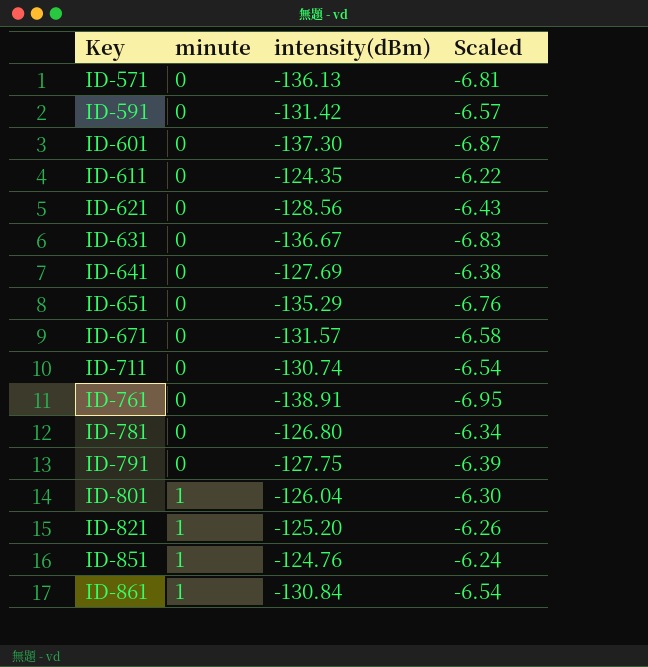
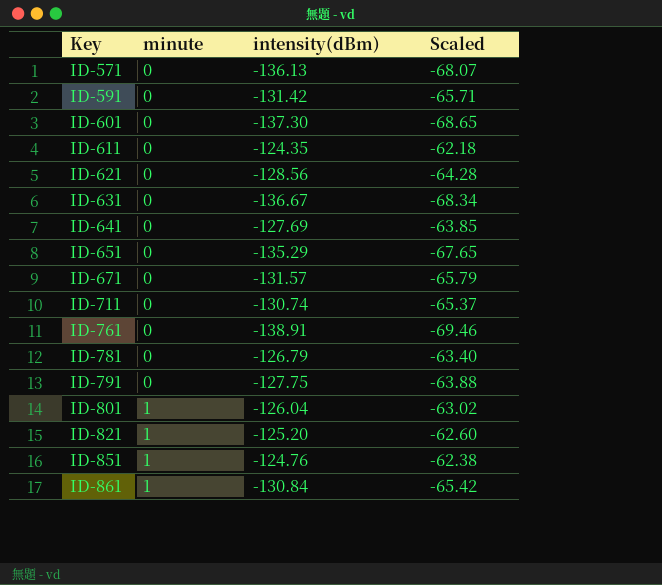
column Scaled | formula: [intensity(dBm)] * 0.05 -> [intensity(dBm)] * 0.5
ID-781 | intensity(dBm): -126.80 -> -126.79

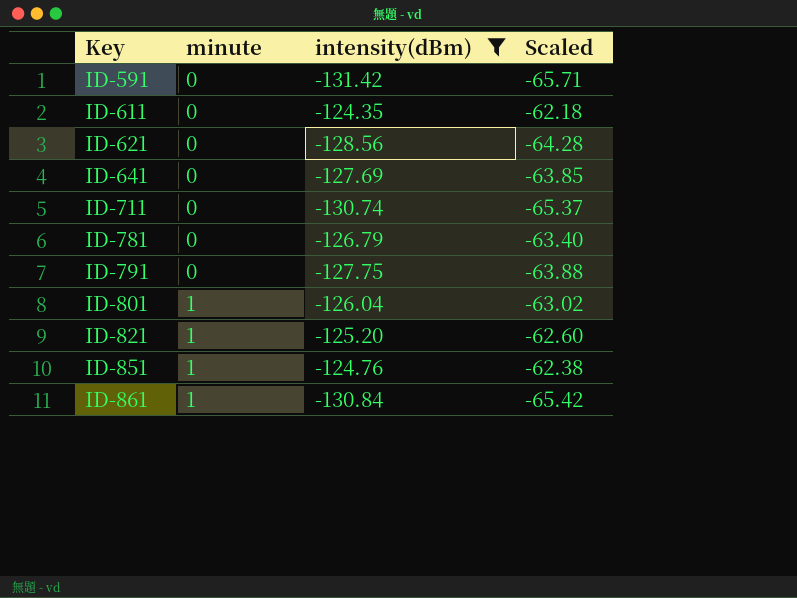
filter: none -> intensity(dBm) >= -131.42

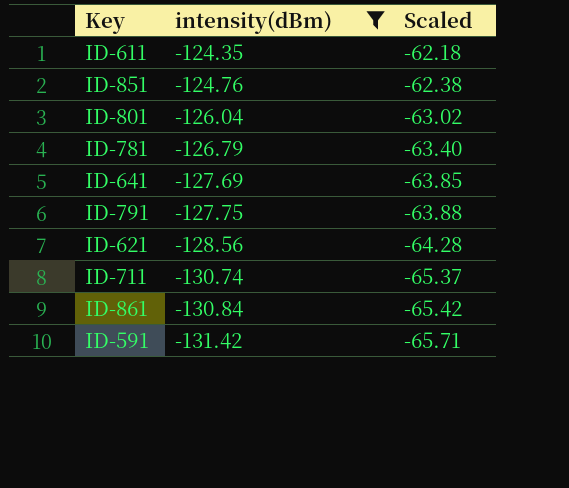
row order: Key ascending -> intensity(dBm) descending
column minute | position: 2 -> none
row ID-821: 1 | -125.20 | -62.60 -> none

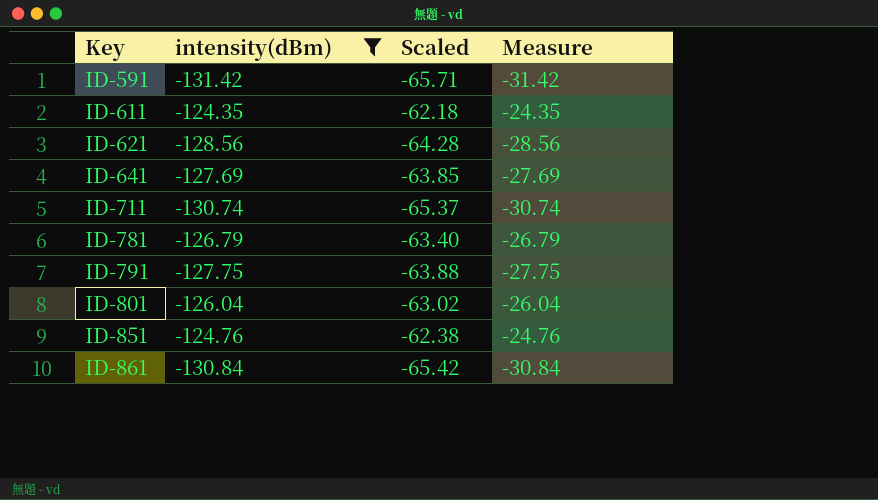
row order: intensity(dBm) descending -> Key ascending
column Measure | formula: none -> [intensity(dBm)] + 100

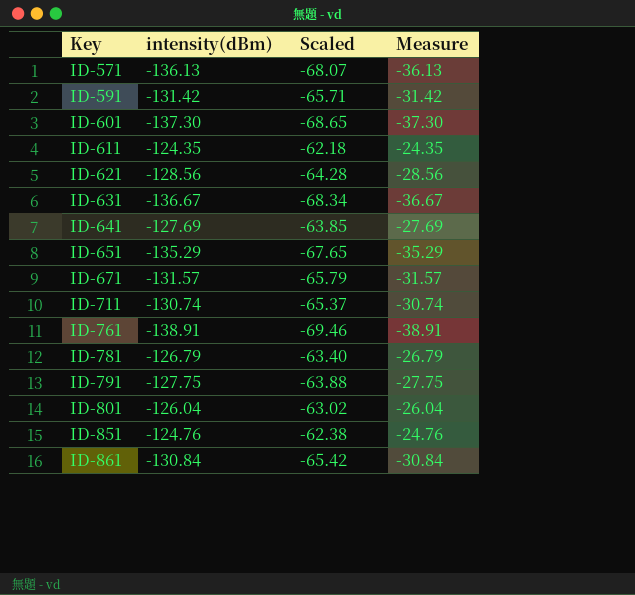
filter: intensity(dBm) >= -131.42 -> none

